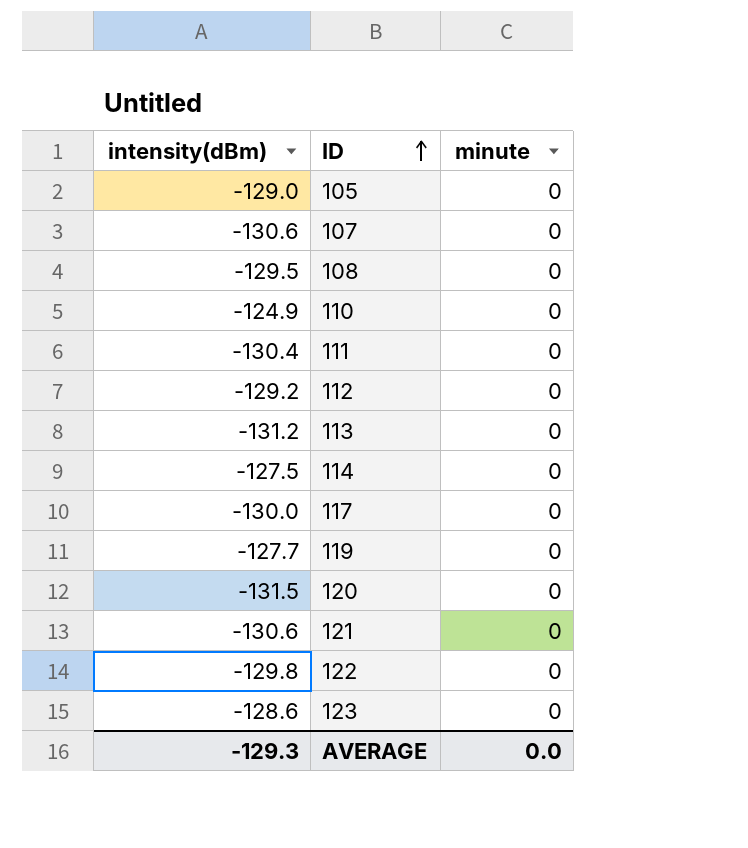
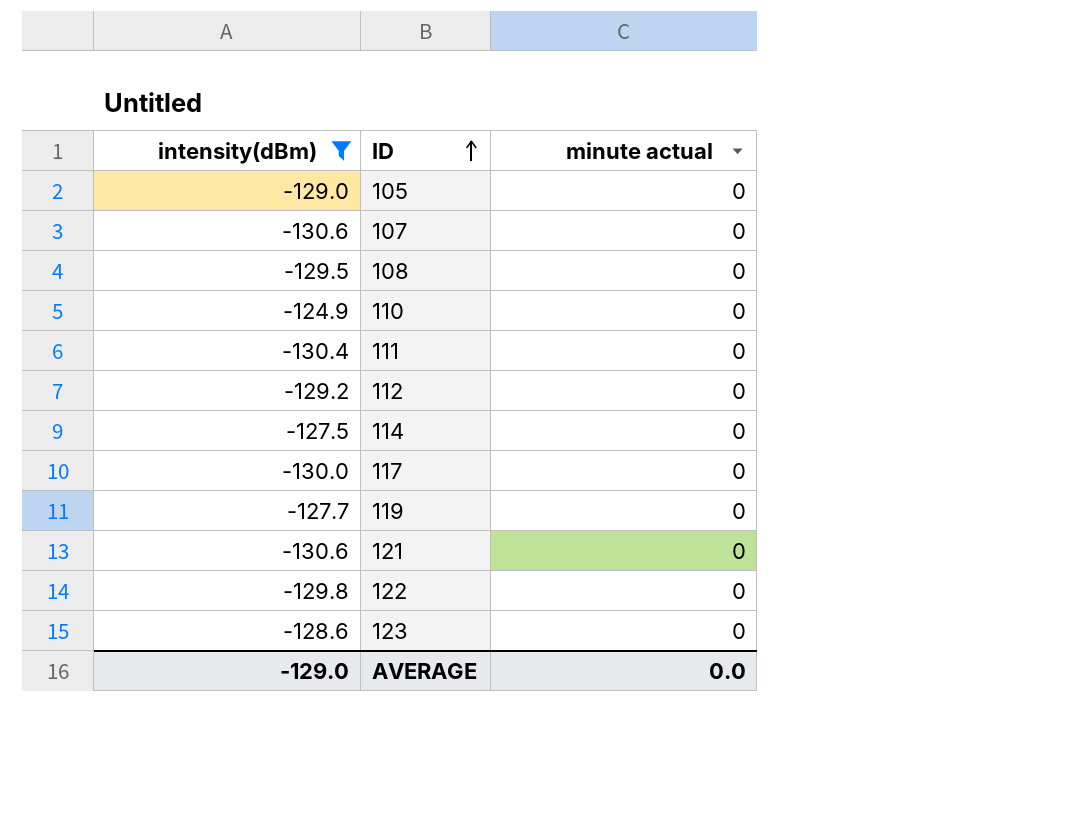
filter: none -> intensity(dBm) >= -130.6
column name: minute -> minute actual
AVERAGE | intensity(dBm): -129.3 -> -129.0

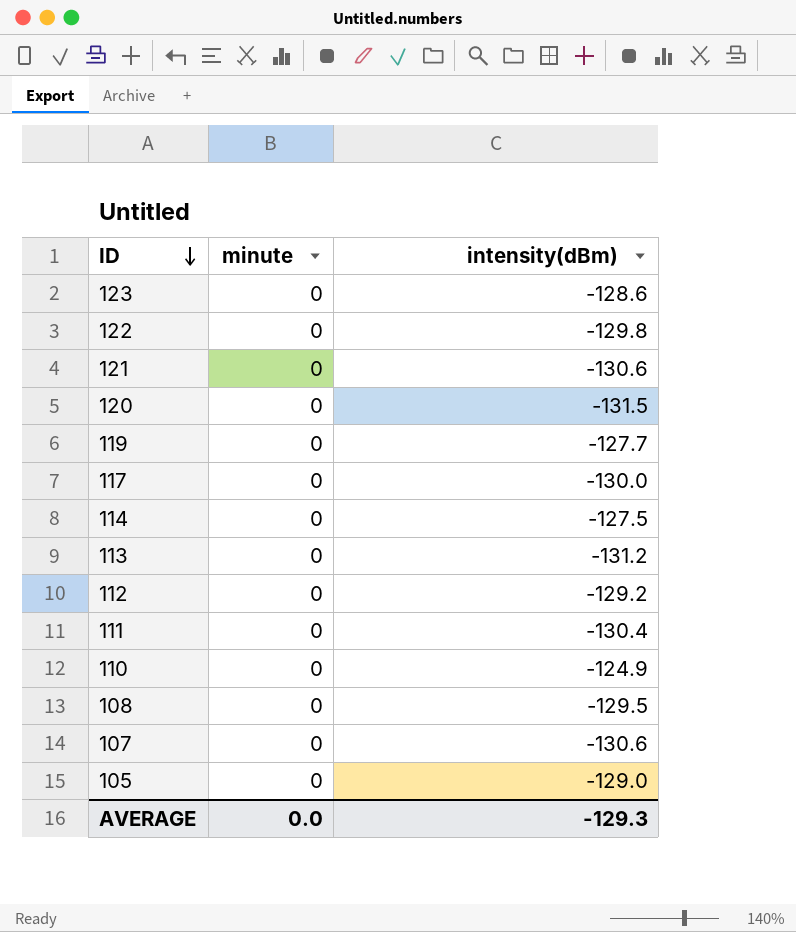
filter: intensity(dBm) >= -130.6 -> none
row order: ID ascending -> ID descending
column name: minute actual -> minute
column intensity(dBm) | position: 1 -> 3
AVERAGE | intensity(dBm): -129.0 -> -129.3

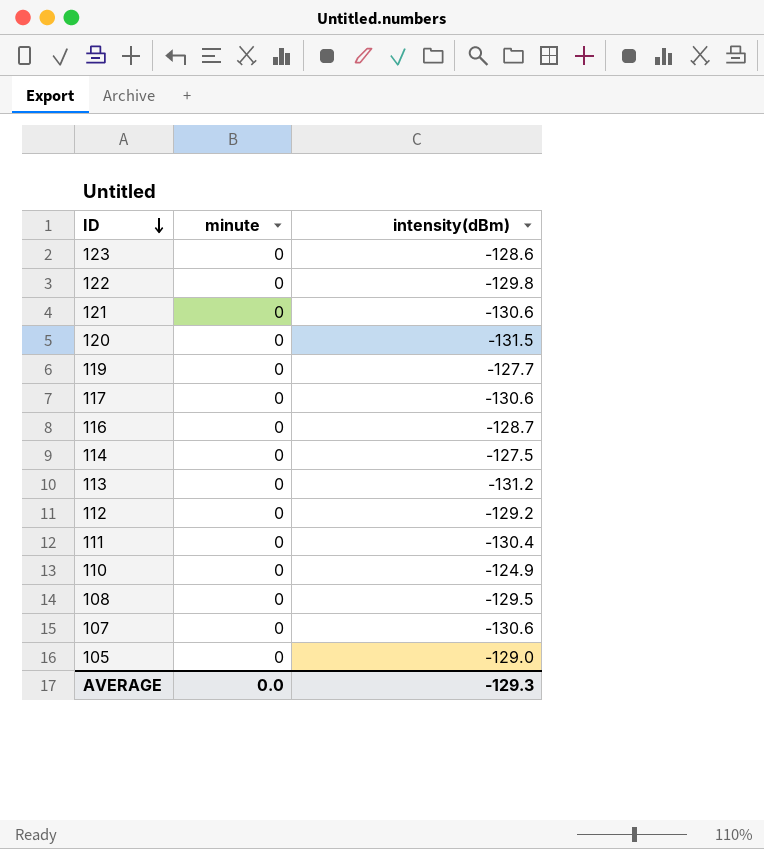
117 | intensity(dBm): -130.0 -> -130.6
row 116: none -> 0 | -128.7

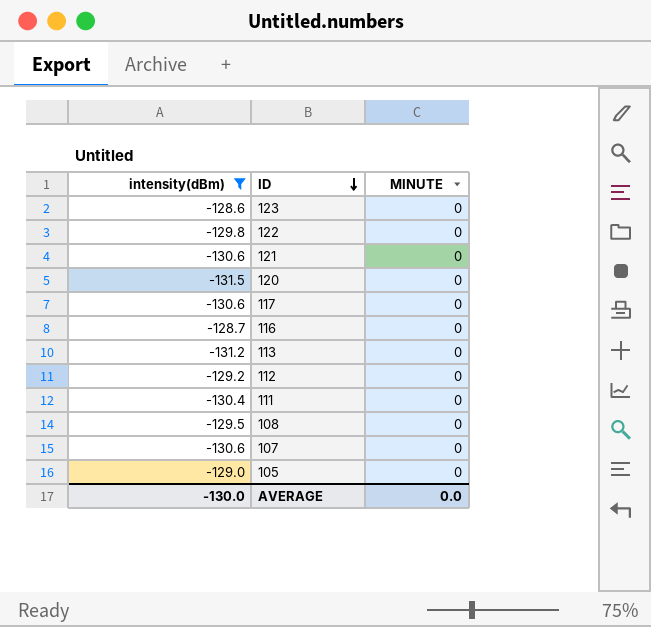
filter: none -> intensity(dBm) <= -128.6
column intensity(dBm) | position: 3 -> 1
column name: minute -> MINUTE
AVERAGE | intensity(dBm): -129.3 -> -130.0

